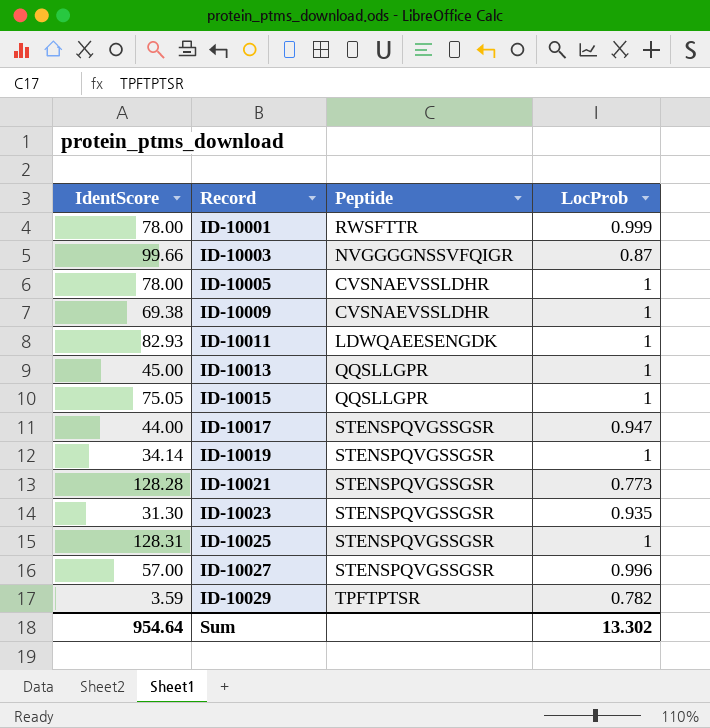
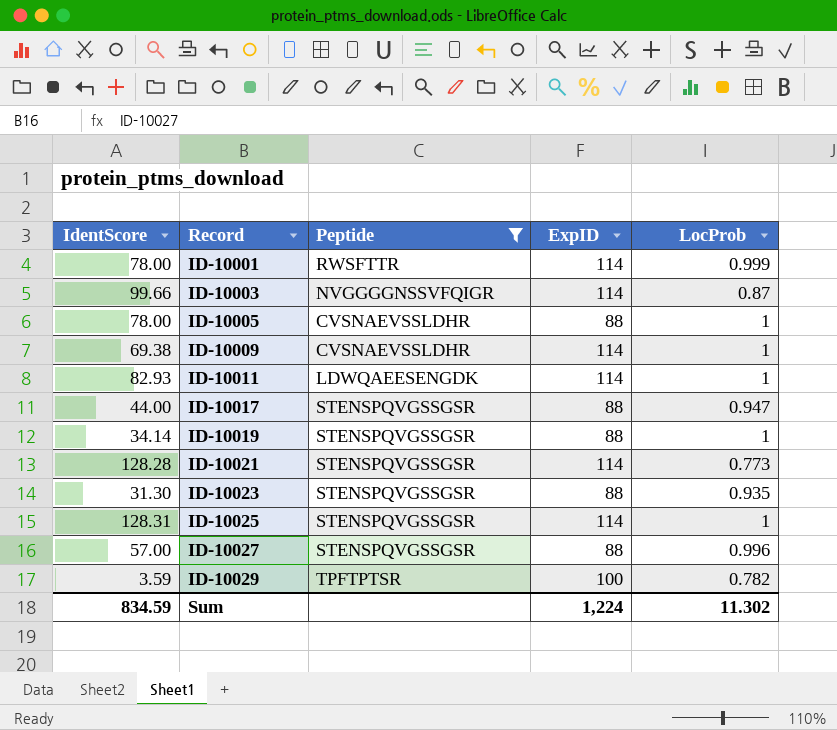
filter: none -> Peptide != QQSLLGPR
column ExpID | position: none -> 4
Sum | IdentScore: 954.64 -> 834.59
Sum | LocProb: 13.302 -> 11.302

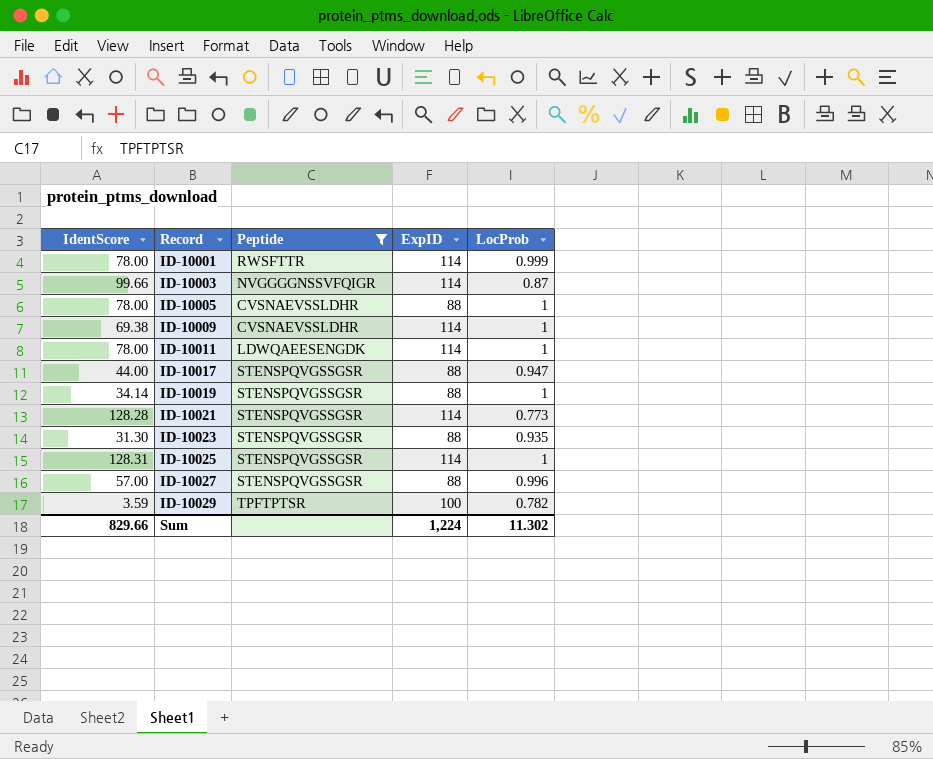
ID-10011 | IdentScore: 82.93 -> 78.00
Sum | IdentScore: 834.59 -> 829.66

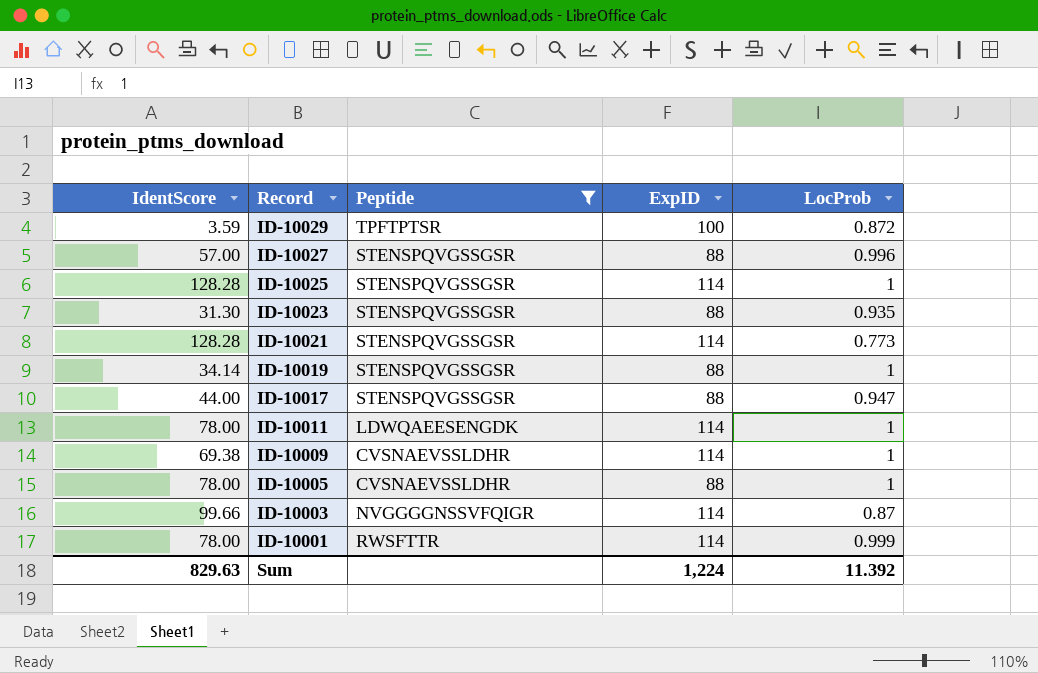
row order: Record ascending -> Record descending
ID-10029 | LocProb: 0.782 -> 0.872
ID-10025 | IdentScore: 128.31 -> 128.28
Sum | IdentScore: 829.66 -> 829.63
Sum | LocProb: 11.302 -> 11.392

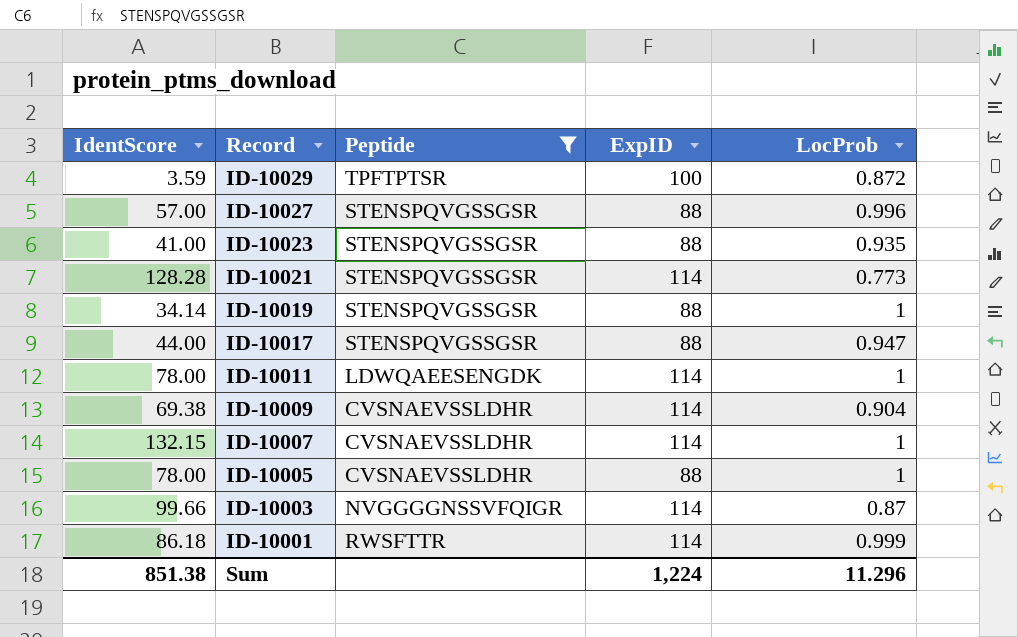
row ID-10025: 128.28 | STENSPQVGSSGSR | 114 | 1 -> none
ID-10023 | IdentScore: 31.30 -> 41.00
ID-10009 | LocProb: 1 -> 0.904
row ID-10007: none -> 132.15 | CVSNAEVSSLDHR | 114 | 1
ID-10001 | IdentScore: 78.00 -> 86.18
Sum | IdentScore: 829.63 -> 851.38
Sum | LocProb: 11.392 -> 11.296

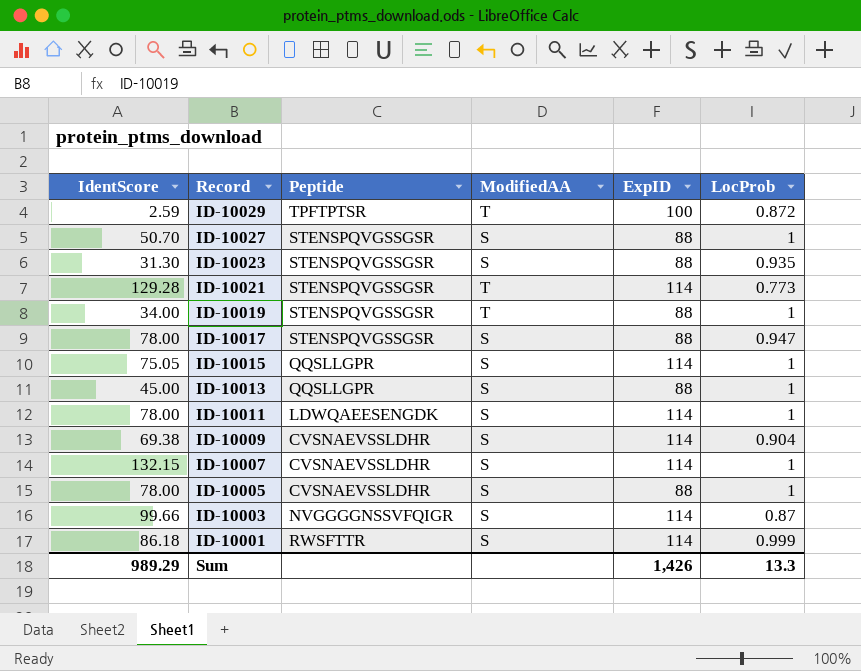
filter: Peptide != QQSLLGPR -> none
column ModifiedAA | position: none -> 4
ID-10029 | IdentScore: 3.59 -> 2.59
ID-10027 | IdentScore: 57.00 -> 50.70
ID-10027 | LocProb: 0.996 -> 1
ID-10023 | IdentScore: 41.00 -> 31.30
ID-10021 | IdentScore: 128.28 -> 129.28
ID-10019 | IdentScore: 34.14 -> 34.00
ID-10017 | IdentScore: 44.00 -> 78.00
Sum | IdentScore: 851.38 -> 989.29
Sum | ExpID: 1,224 -> 1,426
Sum | LocProb: 11.296 -> 13.3

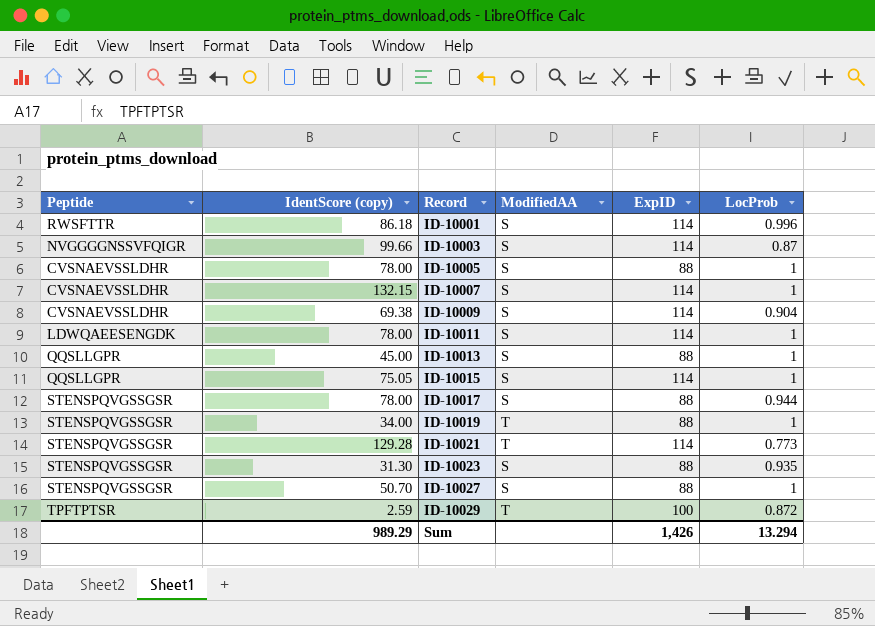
row order: Record descending -> Record ascending
column Peptide | position: 3 -> 1
column name: IdentScore -> IdentScore (copy)
ID-10001 | LocProb: 0.999 -> 0.996
ID-10017 | LocProb: 0.947 -> 0.944
Sum | LocProb: 13.3 -> 13.294

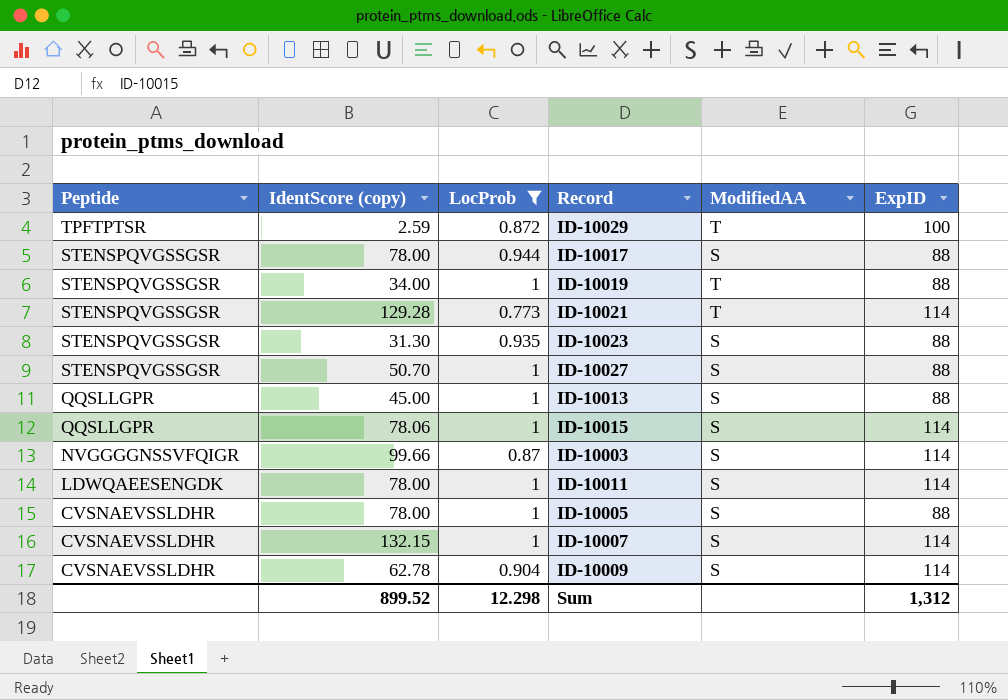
filter: none -> LocProb != 0.996
row order: Record ascending -> Peptide descending
column LocProb | position: 6 -> 3
ID-10015 | IdentScore (copy): 75.05 -> 78.06
ID-10009 | IdentScore (copy): 69.38 -> 62.78
Sum | IdentScore (copy): 989.29 -> 899.52
Sum | LocProb: 13.294 -> 12.298
Sum | ExpID: 1,426 -> 1,312

